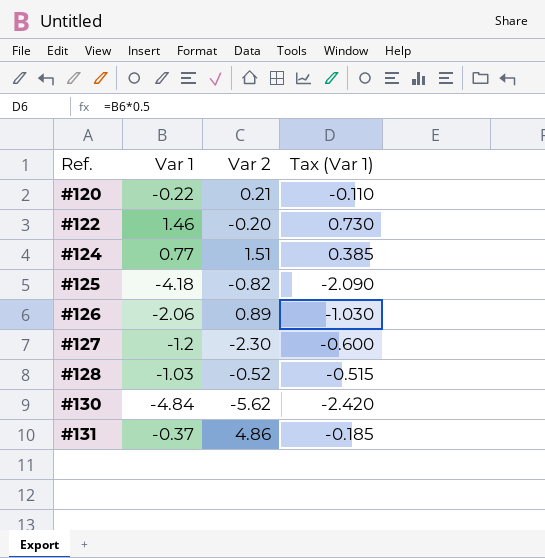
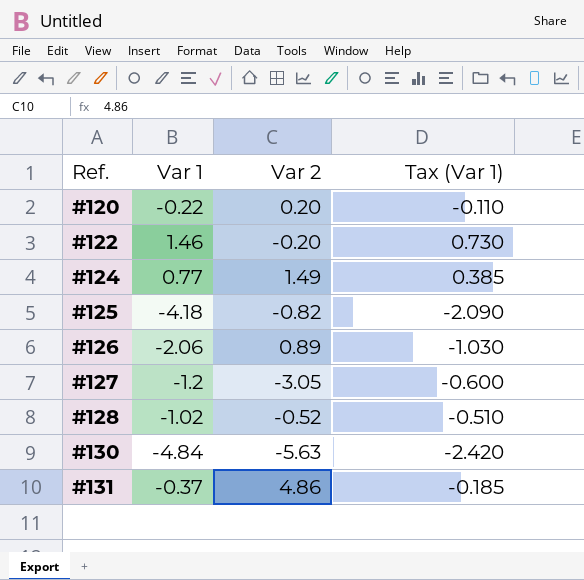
#120 | Var 2: 0.21 -> 0.20
#124 | Var 2: 1.51 -> 1.49
#127 | Var 2: -2.30 -> -3.05
#128 | Var 1: -1.03 -> -1.02
#128 | Tax (Var 1): -0.515 -> -0.510
#130 | Var 2: -5.62 -> -5.63

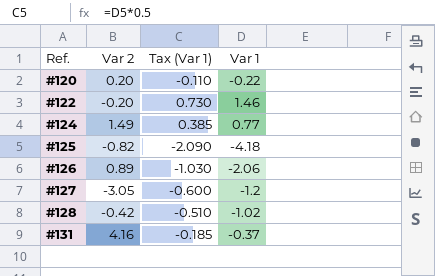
column Var 1 | position: 2 -> 4
row #130: -4.84 | -5.63 | -2.420 -> none
#128 | Var 2: -0.52 -> -0.42
#131 | Var 2: 4.86 -> 4.16

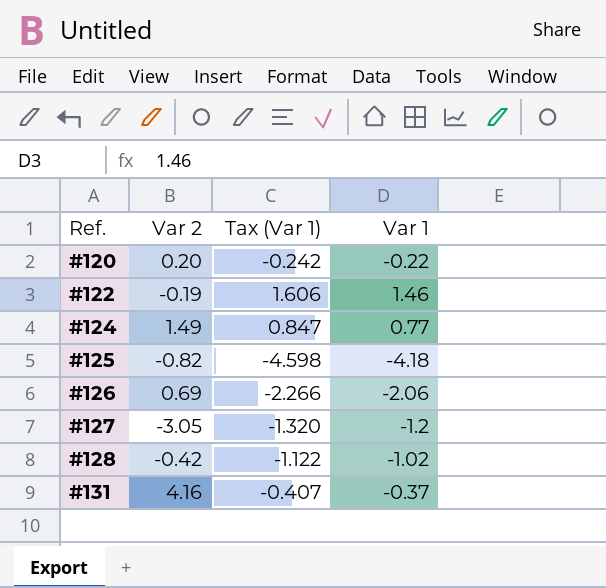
column Tax (Var 1) | formula: [Var 1] * 0.5 -> [Var 1] * 1.1
#122 | Var 2: -0.20 -> -0.19
#126 | Var 2: 0.89 -> 0.69

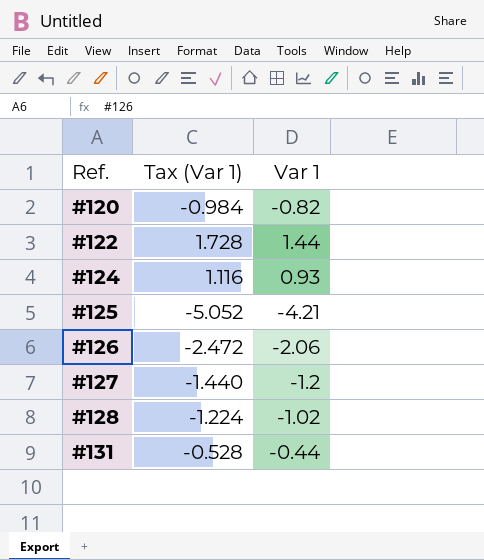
column Var 2 | position: 2 -> none
column Tax (Var 1) | formula: [Var 1] * 1.1 -> [Var 1] * 1.2
#120 | Var 1: -0.22 -> -0.82
#122 | Var 1: 1.46 -> 1.44
#124 | Var 1: 0.77 -> 0.93
#125 | Var 1: -4.18 -> -4.21
#131 | Var 1: -0.37 -> -0.44

